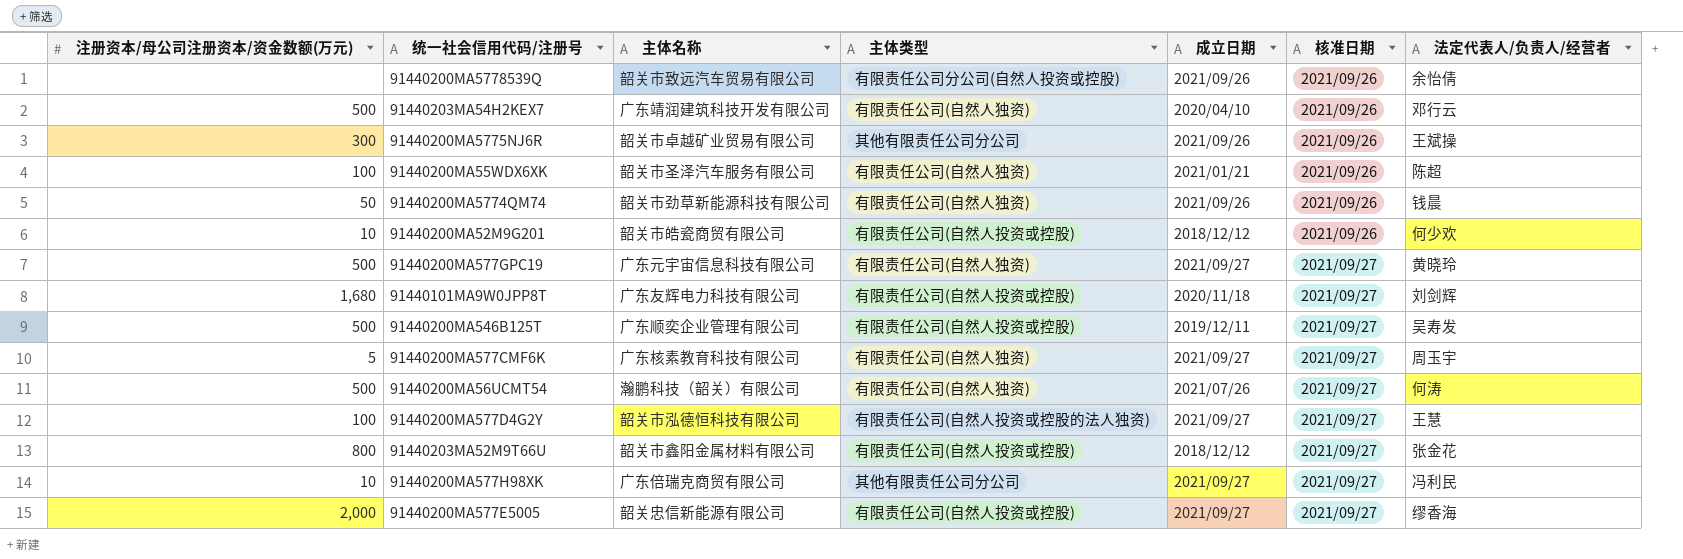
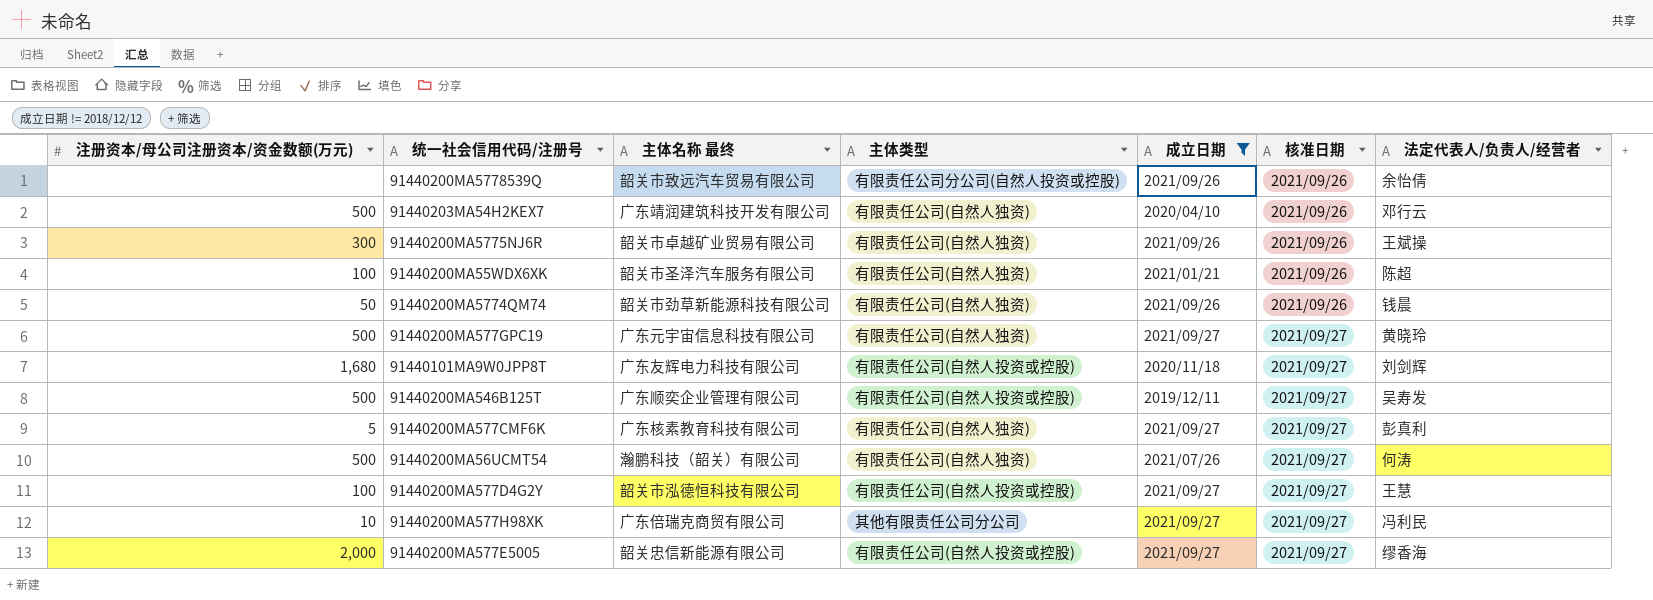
filter: none -> 成立日期 != 2018/12/12
column name: 主体名称 -> 主体名称 最终
91440200MA5775NJ6R | 主体类型: 其他有限责任公司分公司 -> 有限责任公司(自然人独资)
91440200MA577CMF6K | 法定代表人/负责人/经营者: 周玉宇 -> 彭真利
91440200MA577D4G2Y | 主体类型: 有限责任公司(自然人投资或控股的法人独资) -> 有限责任公司(自然人投资或控股)

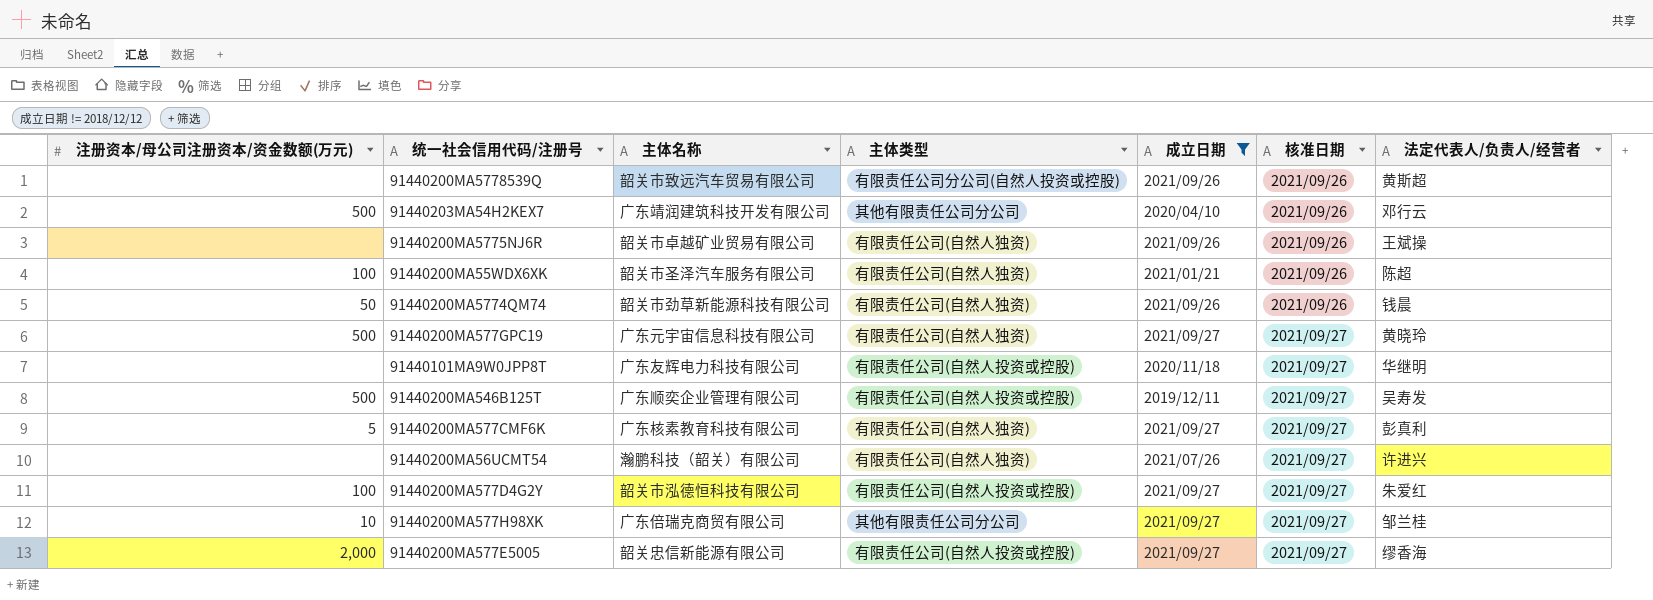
column name: 主体名称 最终 -> 主体名称
91440200MA5778539Q | 法定代表人/负责人/经营者: 余怡倩 -> 黄斯超
91440203MA54H2KEX7 | 主体类型: 有限责任公司(自然人独资) -> 其他有限责任公司分公司
91440200MA5775NJ6R | 注册资本/母公司注册资本/资金数额(万元): 300 -> none
91440101MA9W0JPP8T | 注册资本/母公司注册资本/资金数额(万元): 1,680 -> none
91440101MA9W0JPP8T | 法定代表人/负责人/经营者: 刘剑辉 -> 华继明
91440200MA56UCMT54 | 注册资本/母公司注册资本/资金数额(万元): 500 -> none
91440200MA56UCMT54 | 法定代表人/负责人/经营者: 何涛 -> 许进兴
91440200MA577D4G2Y | 法定代表人/负责人/经营者: 王慧 -> 朱爱红
91440200MA577H98XK | 法定代表人/负责人/经营者: 冯利民 -> 邹兰桂

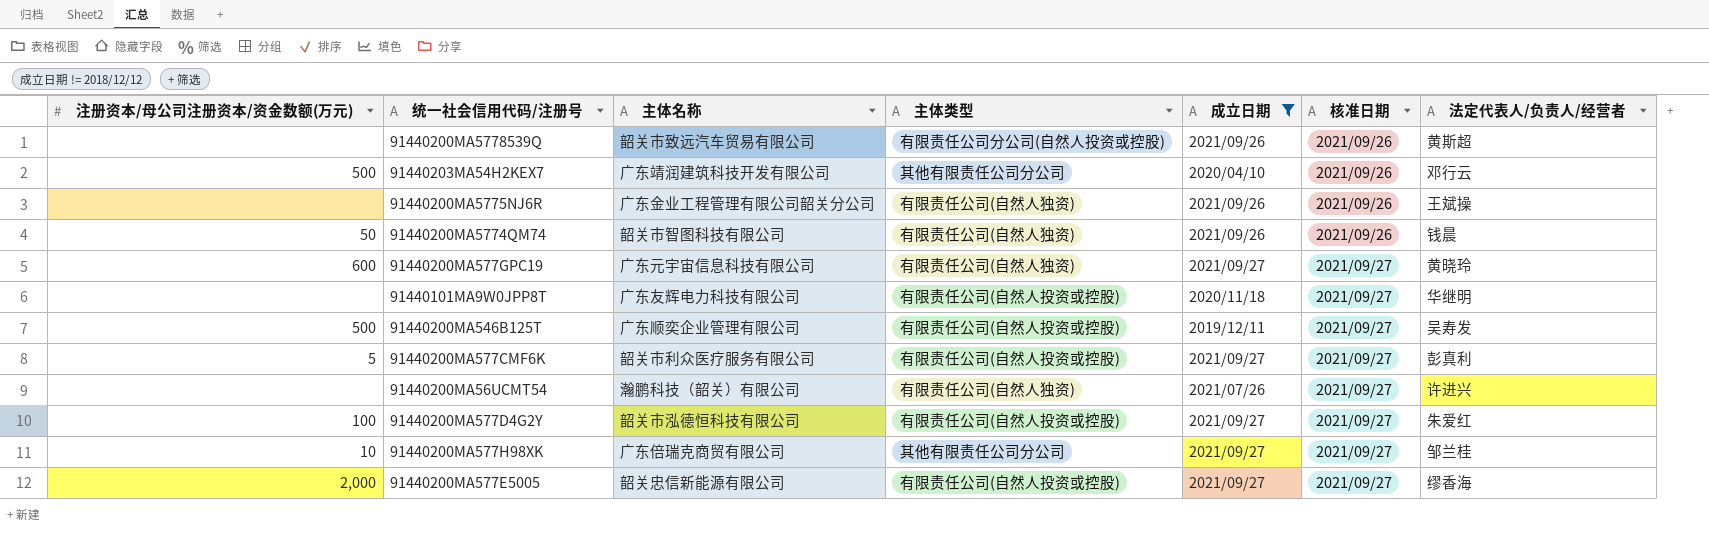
row 91440200MA55WDX6XK: 100 | 韶关市圣泽汽车服务有限公司 | 有限责任公司(自然人独资) | 2021/01/21 | 2021/09/26 | 陈超 -> none
91440200MA5775NJ6R | 主体名称: 韶关市卓越矿业贸易有限公司 -> 广东金业工程管理有限公司韶关分公司
91440200MA5774QM74 | 主体名称: 韶关市劲草新能源科技有限公司 -> 韶关市智图科技有限公司
91440200MA577GPC19 | 注册资本/母公司注册资本/资金数额(万元): 500 -> 600
91440200MA577CMF6K | 主体名称: 广东核素教育科技有限公司 -> 韶关市利众医疗服务有限公司
91440200MA577CMF6K | 主体类型: 有限责任公司(自然人独资) -> 有限责任公司(自然人投资或控股)

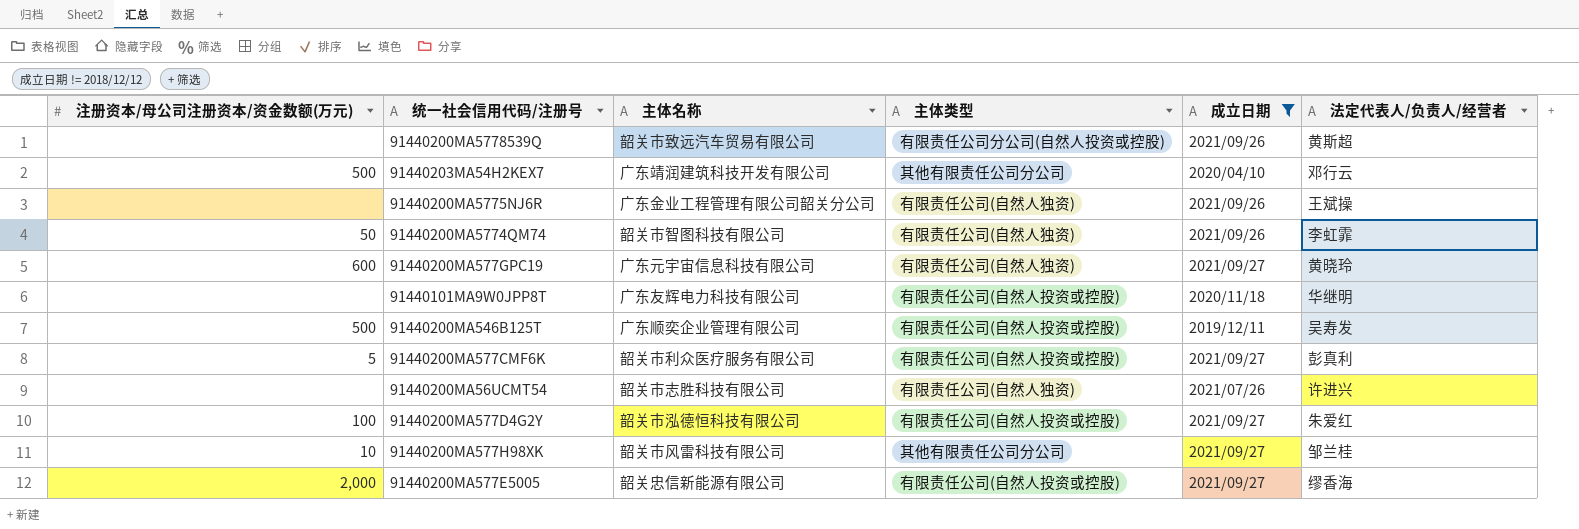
column 核准日期 | position: 6 -> none
91440200MA5774QM74 | 法定代表人/负责人/经营者: 钱晨 -> 李虹霏
91440200MA56UCMT54 | 主体名称: 瀚鹏科技（韶关）有限公司 -> 韶关市志胜科技有限公司
91440200MA577H98XK | 主体名称: 广东倍瑞克商贸有限公司 -> 韶关市风雷科技有限公司

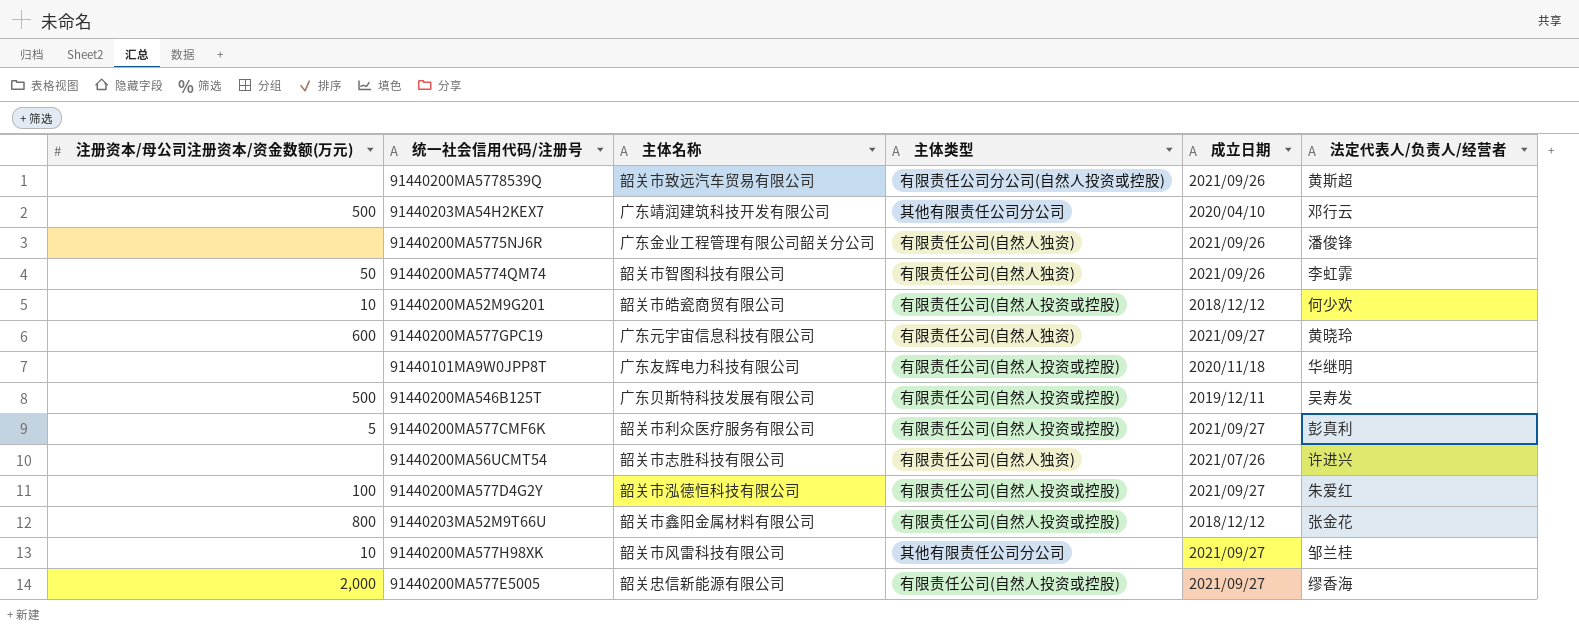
filter: 成立日期 != 2018/12/12 -> none
91440200MA5775NJ6R | 法定代表人/负责人/经营者: 王斌操 -> 潘俊锋
91440200MA546B125T | 主体名称: 广东顺奕企业管理有限公司 -> 广东贝斯特科技发展有限公司

